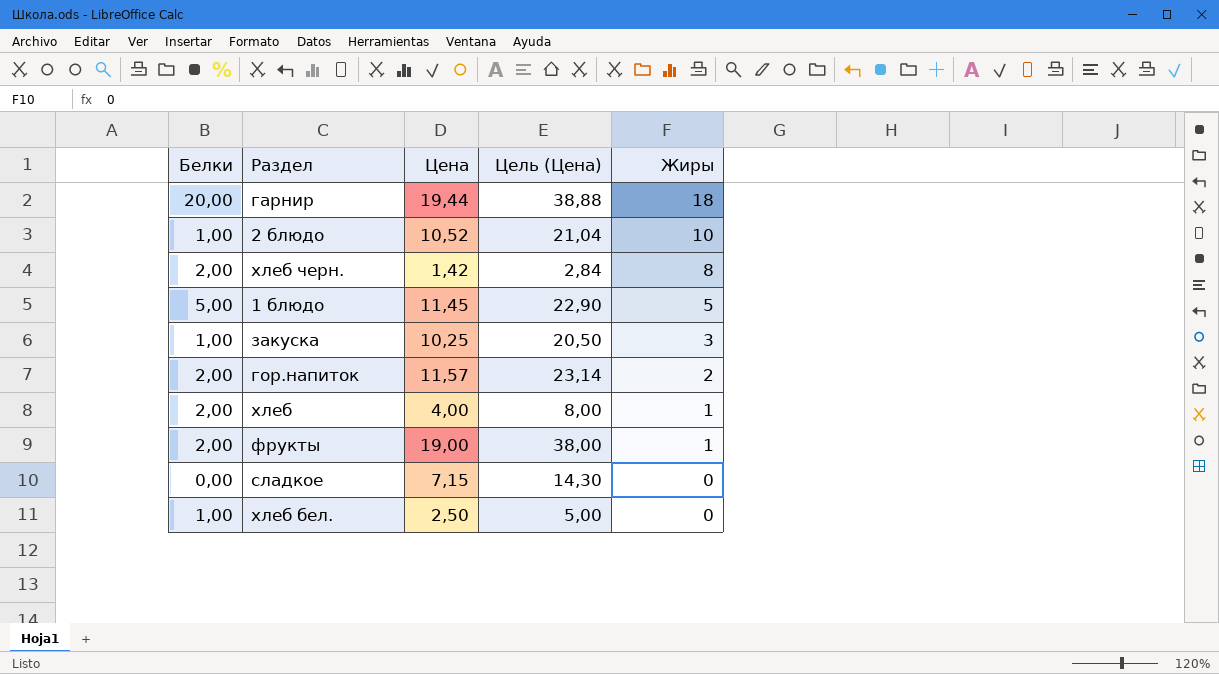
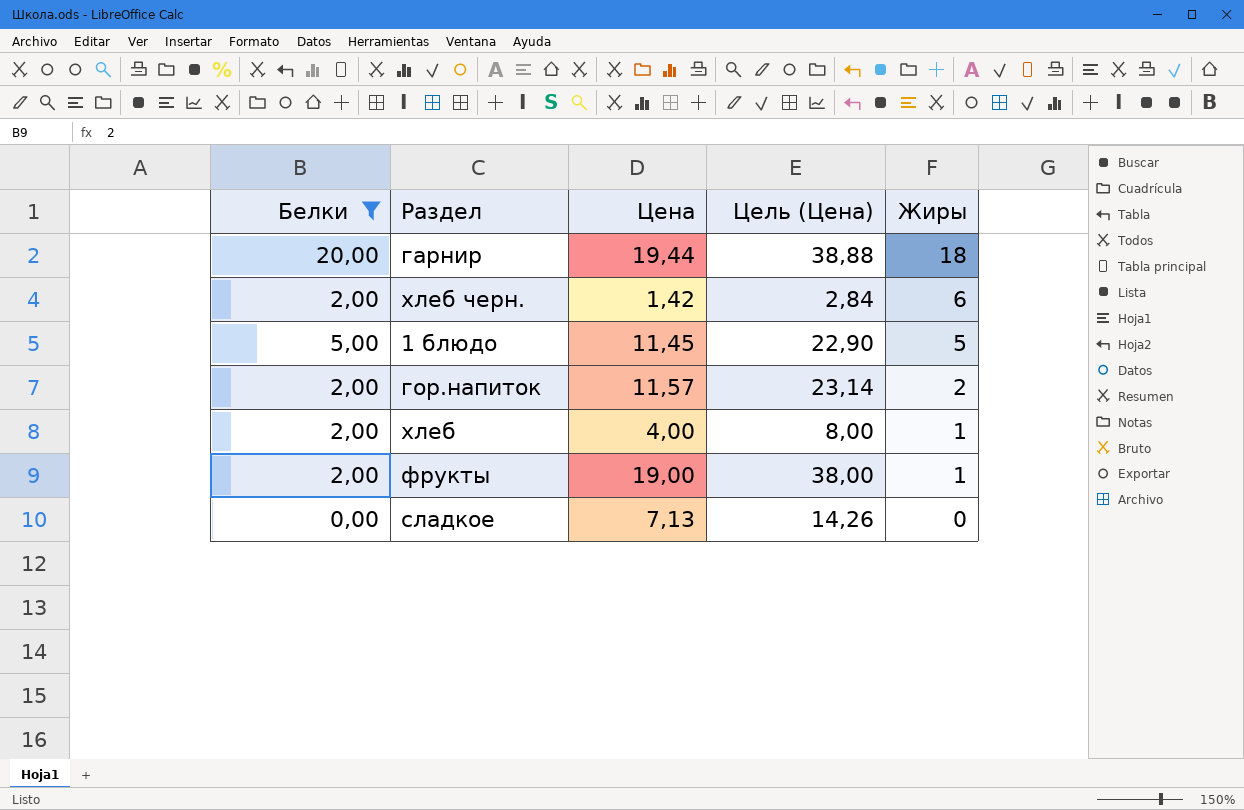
filter: none -> Белки != 1,00
хлеб черн. | Жиры: 8 -> 6
сладкое | Цена: 7,15 -> 7,13
сладкое | Цель (Цена): 14,30 -> 14,26

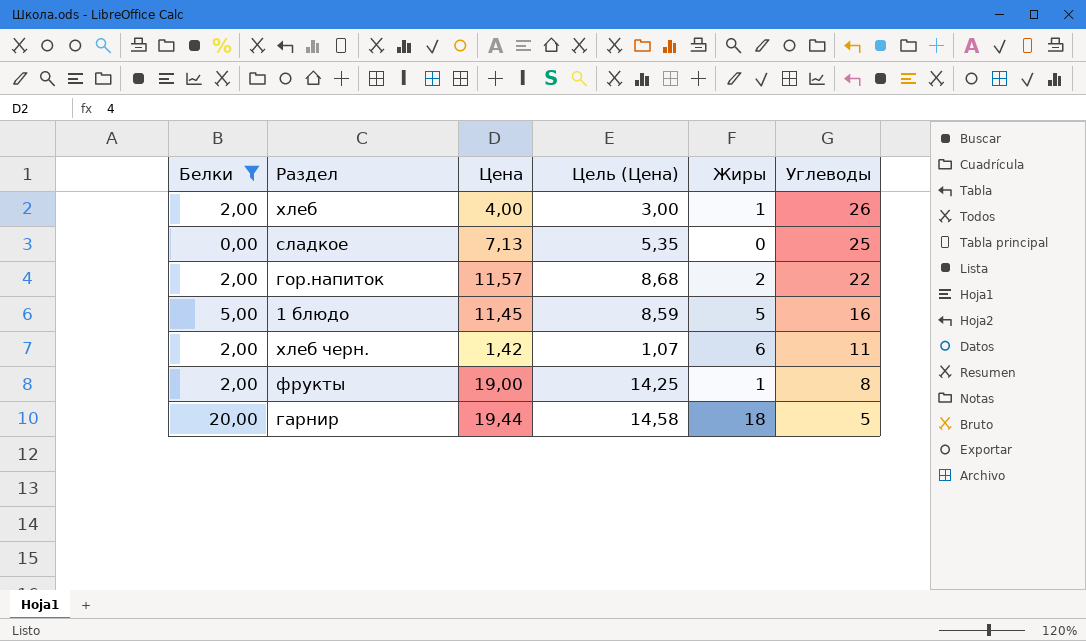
row order: Жиры descending -> Углеводы descending
column Цель (Цена) | formula: [Цена] * 2 -> [Цена] * 0,75
column Углеводы | position: none -> 6

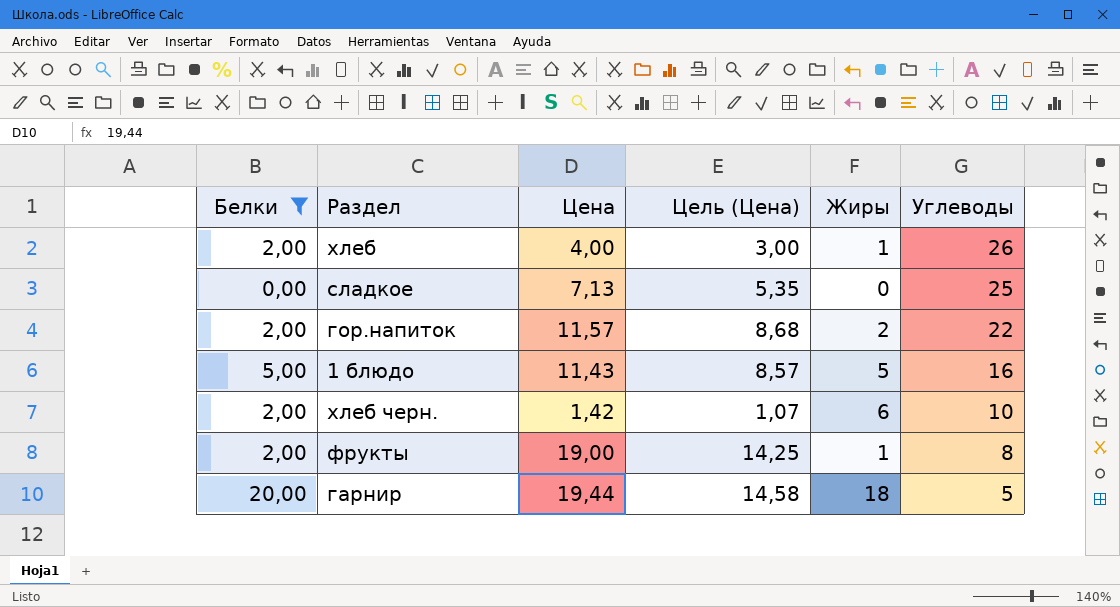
1 блюдо | Цена: 11,45 -> 11,43
1 блюдо | Цель (Цена): 8,59 -> 8,57
хлеб черн. | Углеводы: 11 -> 10

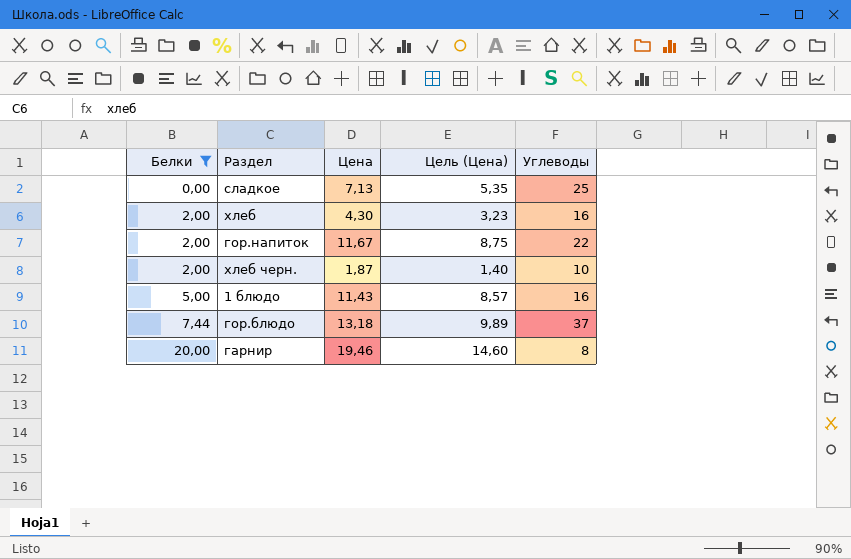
row order: Углеводы descending -> Белки ascending
column Жиры | position: 5 -> none
row фрукты: 2,00 | 19,00 | 14,25 | 1 | 8 -> none
хлеб | Цена: 4,00 -> 4,30
хлеб | Цель (Цена): 3,00 -> 3,23
хлеб | Углеводы: 26 -> 16
гор.напиток | Цена: 11,57 -> 11,67
гор.напиток | Цель (Цена): 8,68 -> 8,75
хлеб черн. | Цена: 1,42 -> 1,87
хлеб черн. | Цель (Цена): 1,07 -> 1,40
row гор.блюдо: none -> 7,44 | 13,18 | 9,89 | 37
гарнир | Цена: 19,44 -> 19,46
гарнир | Цель (Цена): 14,58 -> 14,60
гарнир | Углеводы: 5 -> 8

